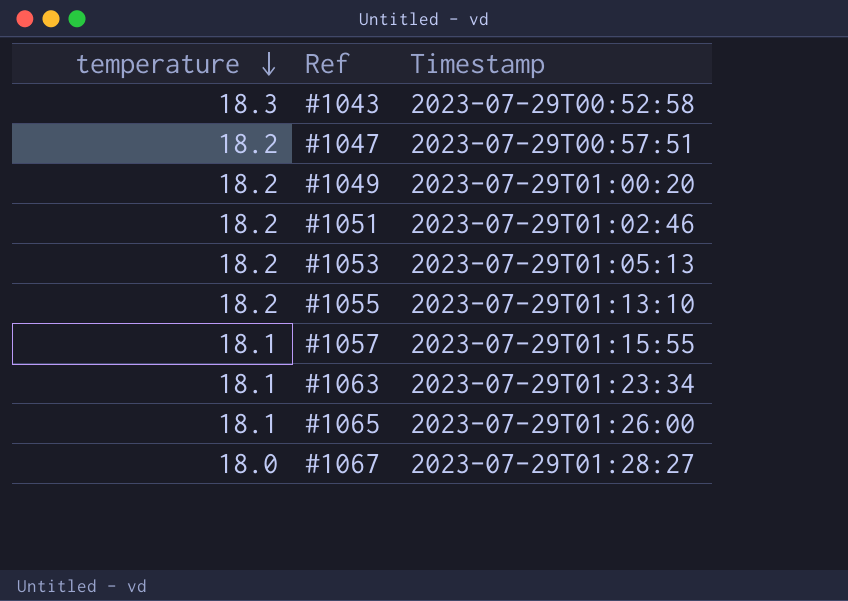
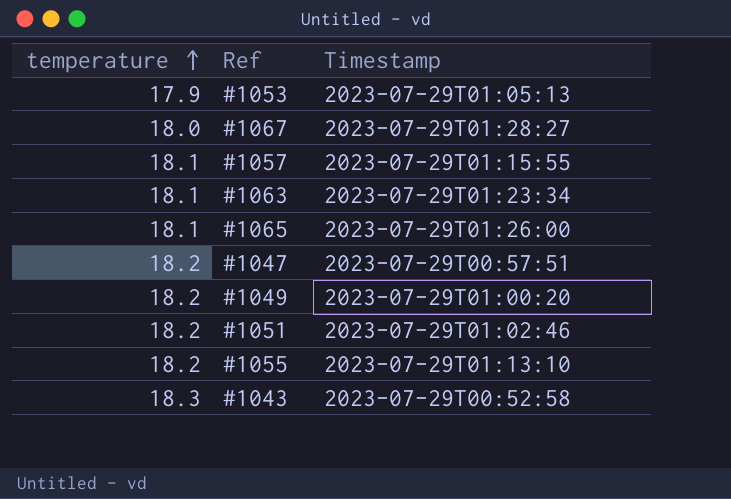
row order: temperature descending -> temperature ascending
#1053 | temperature: 18.2 -> 17.9

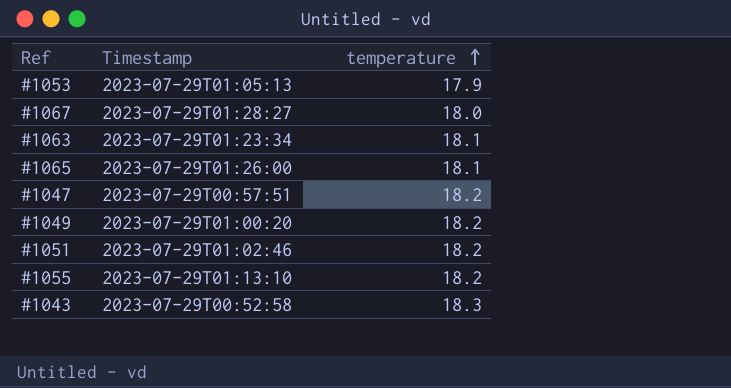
column temperature | position: 1 -> 3
row #1057: 18.1 | 2023-07-29T01:15:55 -> none

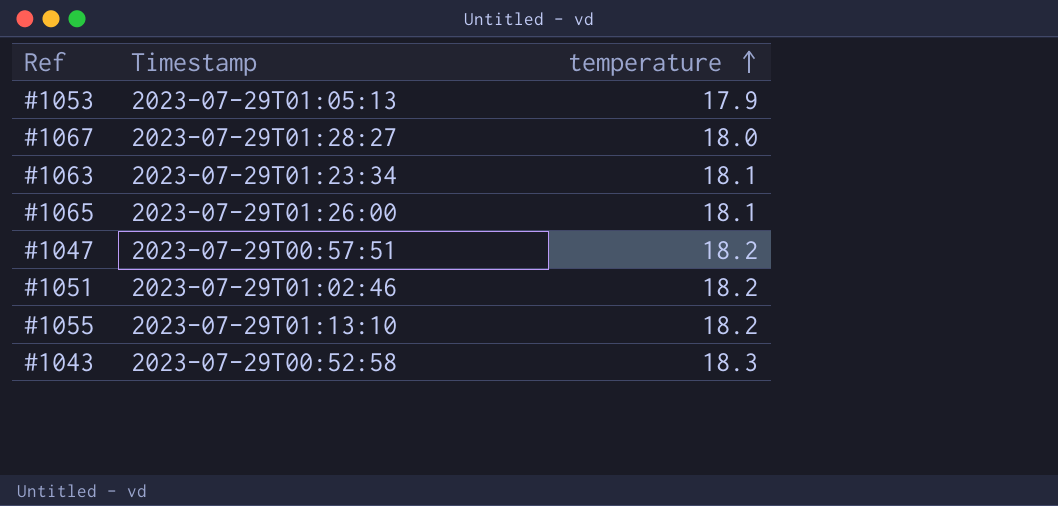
row #1049: 2023-07-29T01:00:20 | 18.2 -> none

